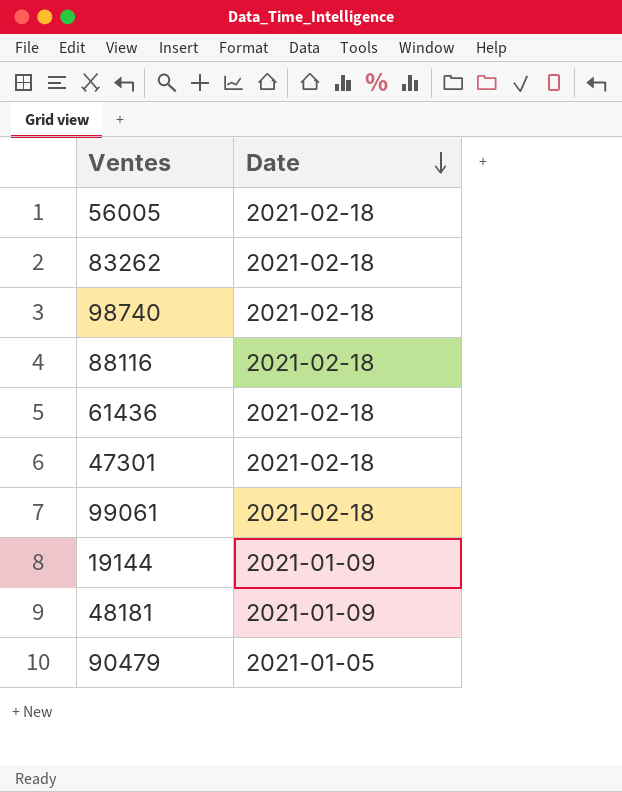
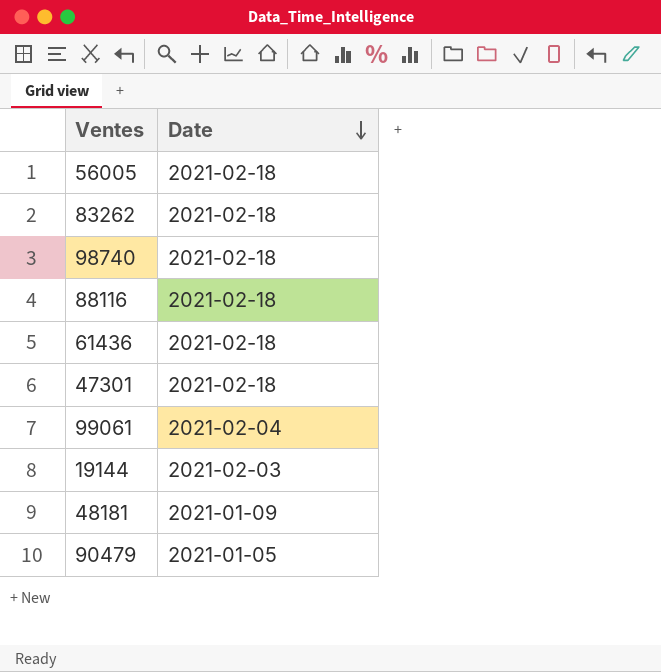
99061 | Date: 2021-02-18 -> 2021-02-04
19144 | Date: 2021-01-09 -> 2021-02-03

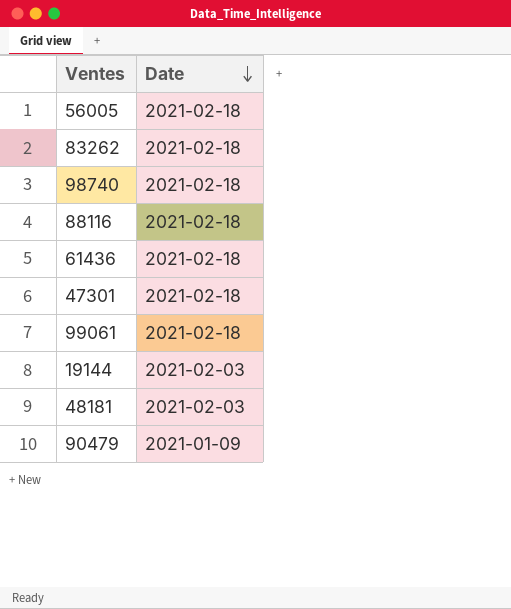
99061 | Date: 2021-02-04 -> 2021-02-18
48181 | Date: 2021-01-09 -> 2021-02-03
90479 | Date: 2021-01-05 -> 2021-01-09

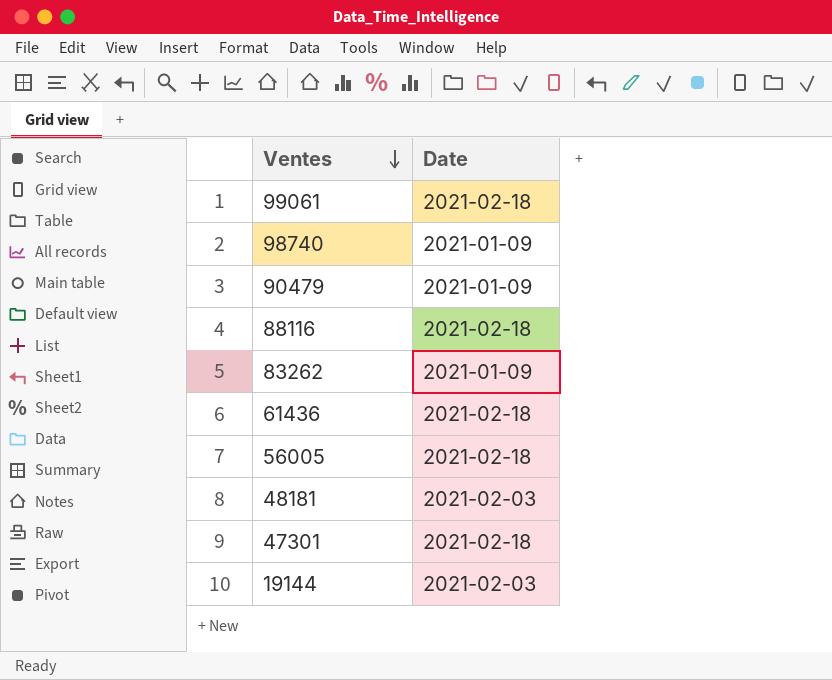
row order: Date descending -> Ventes descending
98740 | Date: 2021-02-18 -> 2021-01-09
83262 | Date: 2021-02-18 -> 2021-01-09

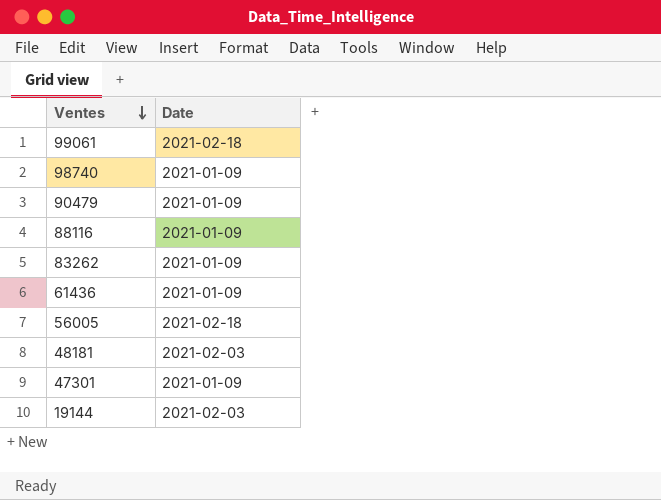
88116 | Date: 2021-02-18 -> 2021-01-09
61436 | Date: 2021-02-18 -> 2021-01-09
47301 | Date: 2021-02-18 -> 2021-01-09

